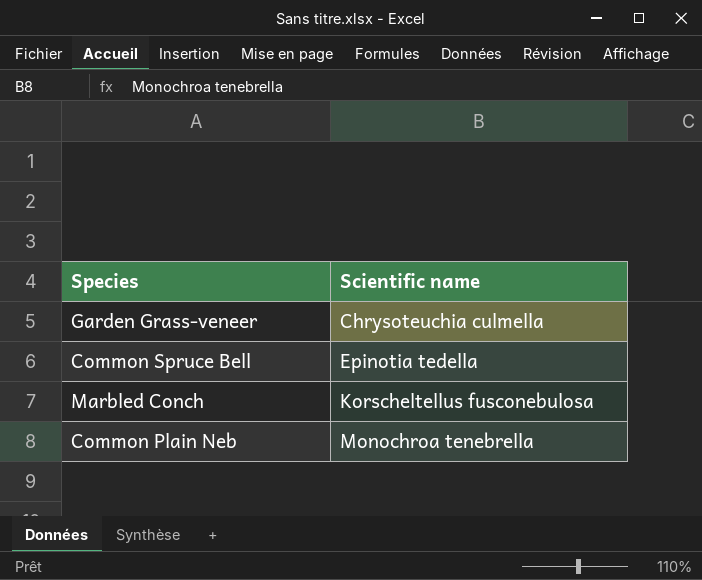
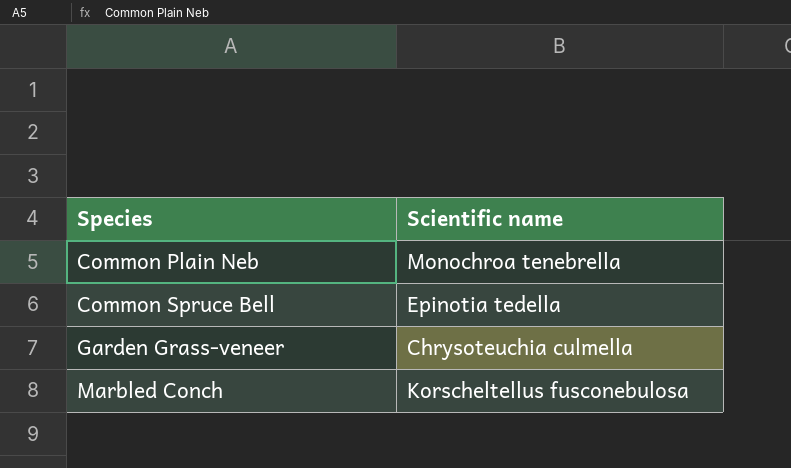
row order: Scientific name ascending -> Species ascending

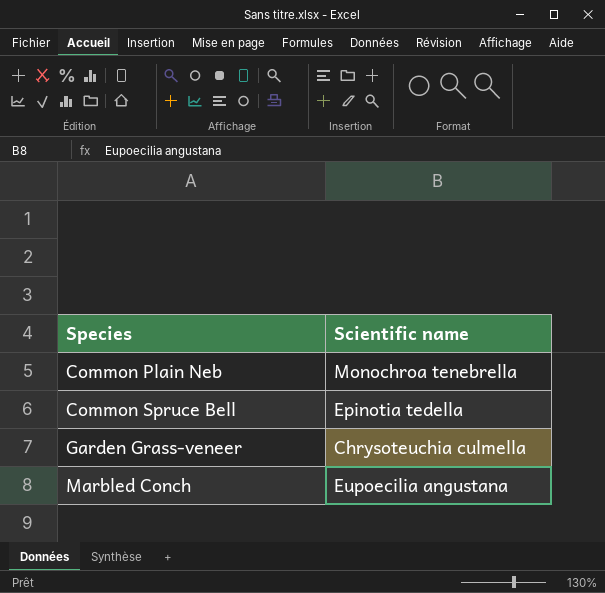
Marbled Conch | Scientific name: Korscheltellus fusconebulosa -> Eupoecilia angustana

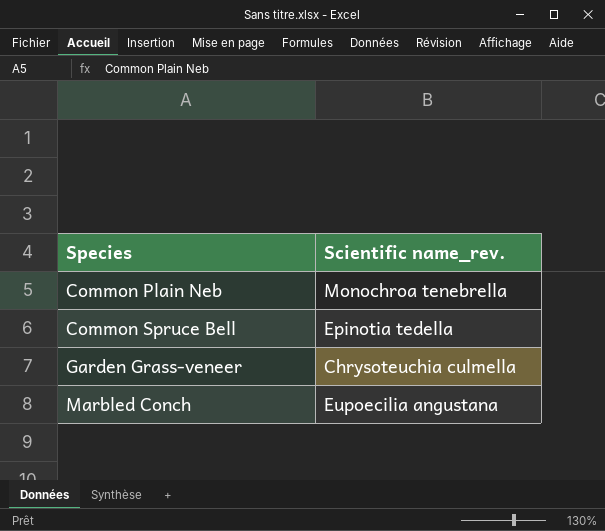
column name: Scientific name -> Scientific name_rev.

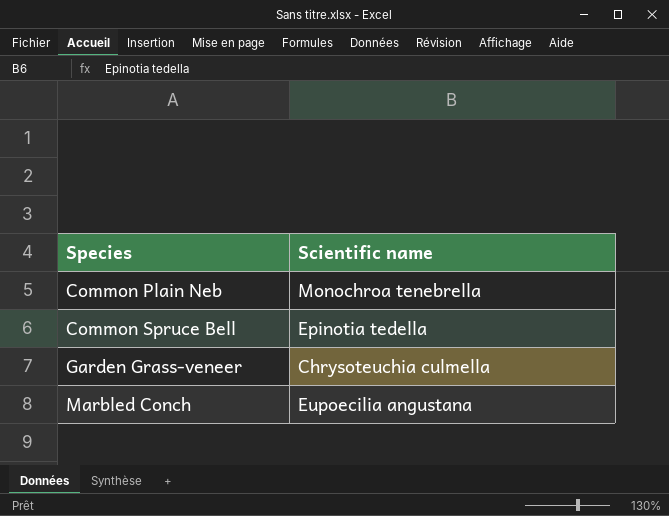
column name: Scientific name_rev. -> Scientific name

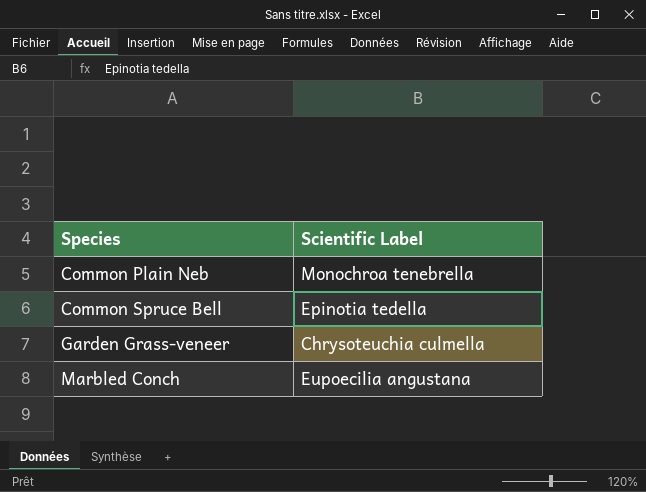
column name: Scientific name -> Scientific Label

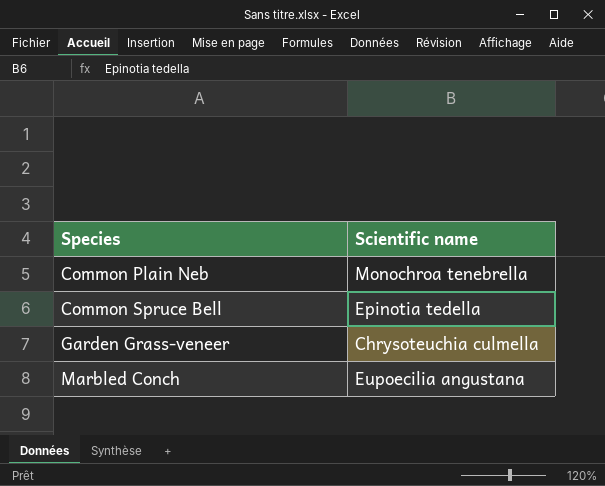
column name: Scientific Label -> Scientific name

